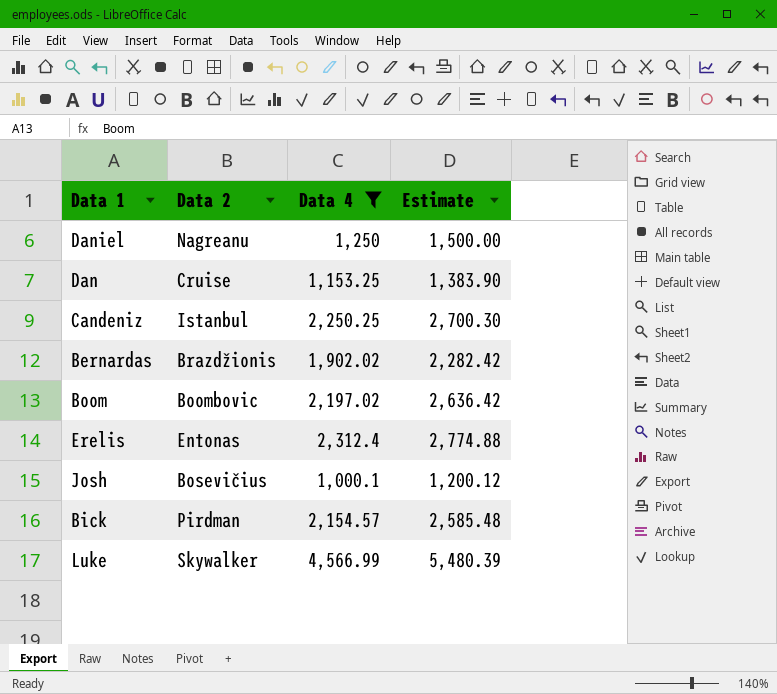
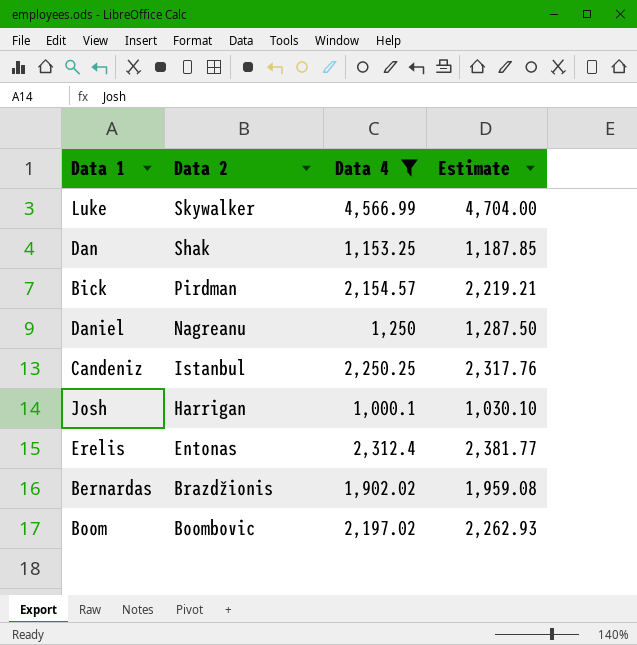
row order: none -> Data 2 descending
column Estimate | formula: [Data 4] * 1.2 -> [Data 4] * 1.03
Dan | Data 2: Cruise -> Shak
Josh | Data 2: Bosevičius -> Harrigan

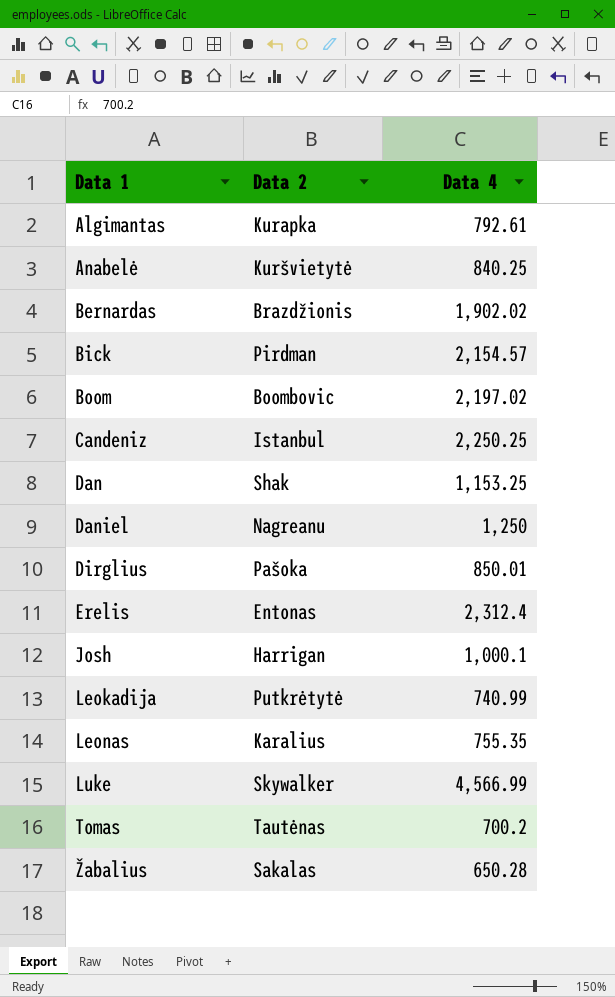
filter: Data 4 >= 1,000.1 -> none
row order: Data 2 descending -> Data 1 ascending
column Estimate | formula: [Data 4] * 1.03 -> none

